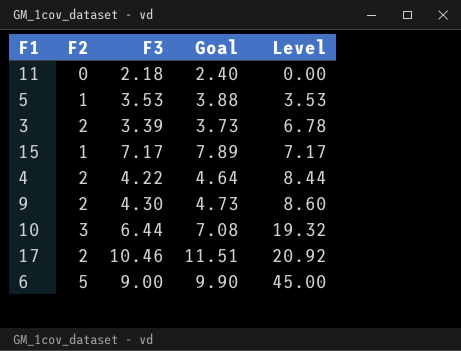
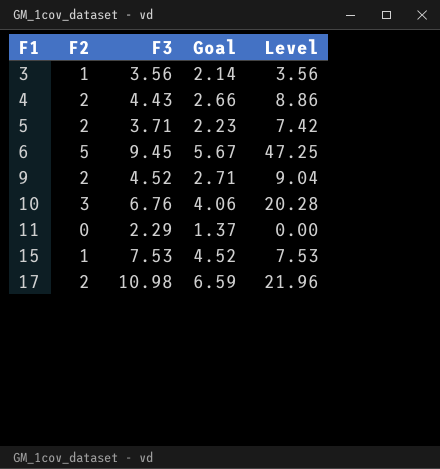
row order: Level ascending -> F1 ascending
column Goal | formula: [F3] * 1.1 -> [F3] * 0.6
3 | F2: 2 -> 1
3 | F3: 3.39 -> 3.56
3 | Level: 6.78 -> 3.56
4 | F3: 4.22 -> 4.43
4 | Level: 8.44 -> 8.86
5 | F2: 1 -> 2
5 | F3: 3.53 -> 3.71
5 | Level: 3.53 -> 7.42
6 | F3: 9.00 -> 9.45
6 | Level: 45.00 -> 47.25
9 | F3: 4.30 -> 4.52
9 | Level: 8.60 -> 9.04
10 | F3: 6.44 -> 6.76
10 | Level: 19.32 -> 20.28
11 | F3: 2.18 -> 2.29
15 | F3: 7.17 -> 7.53
15 | Level: 7.17 -> 7.53
17 | F3: 10.46 -> 10.98
17 | Level: 20.92 -> 21.96

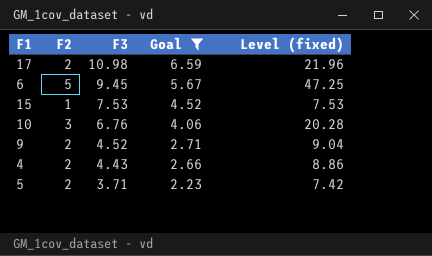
filter: none -> Goal >= 2.23
row order: F1 ascending -> F3 descending
column name: Level -> Level (fixed)

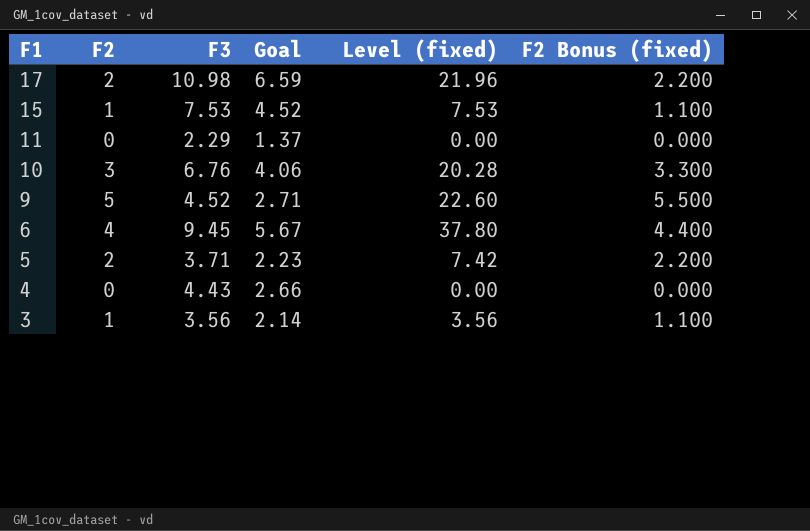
filter: Goal >= 2.23 -> none
row order: F3 descending -> F1 descending
column F2 Bonus (fixed) | formula: none -> [F2] * 1.1
9 | F2: 2 -> 5
9 | Level (fixed): 9.04 -> 22.60
6 | F2: 5 -> 4
6 | Level (fixed): 47.25 -> 37.80
4 | F2: 2 -> 0
4 | Level (fixed): 8.86 -> 0.00

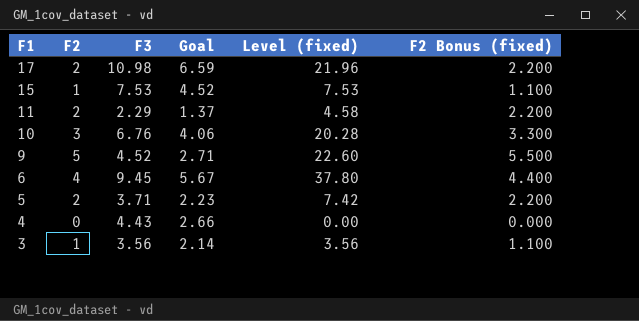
11 | F2: 0 -> 2
11 | Level (fixed): 0.00 -> 4.58
11 | F2 Bonus (fixed): 0.000 -> 2.200

